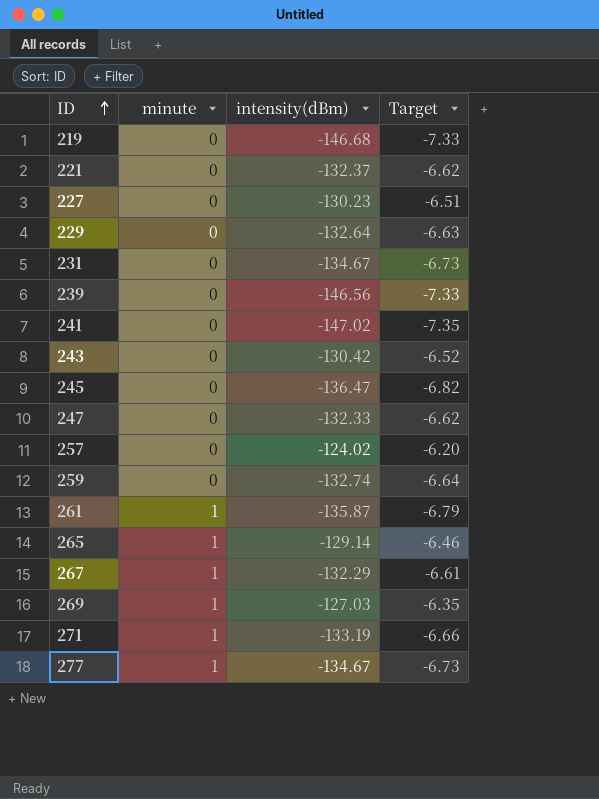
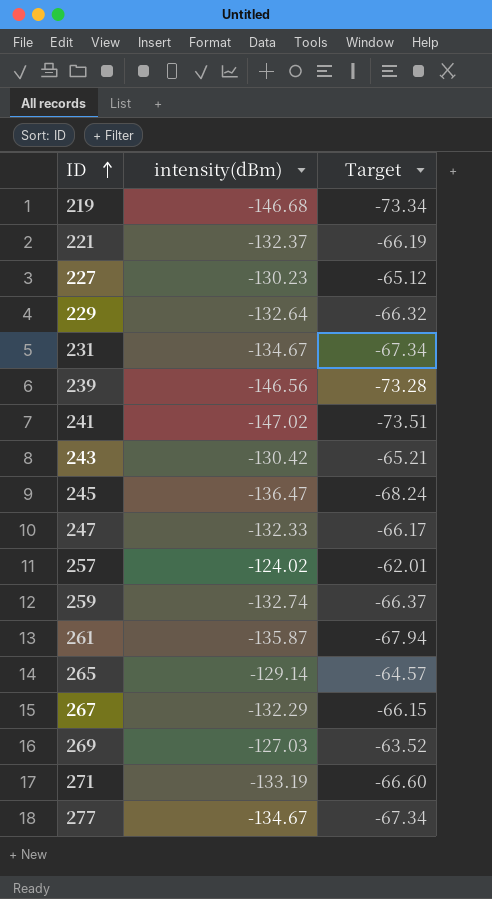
column minute | position: 2 -> none
column Target | formula: [intensity(dBm)] * 0.05 -> [intensity(dBm)] * 0.5

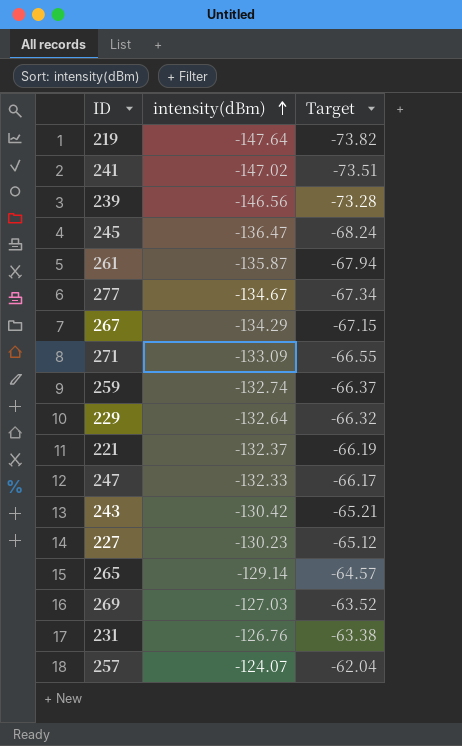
row order: ID ascending -> intensity(dBm) ascending
219 | intensity(dBm): -146.68 -> -147.64
219 | Target: -73.34 -> -73.82
267 | intensity(dBm): -132.29 -> -134.29
267 | Target: -66.15 -> -67.15
271 | intensity(dBm): -133.19 -> -133.09
271 | Target: -66.60 -> -66.55
231 | intensity(dBm): -134.67 -> -126.76
231 | Target: -67.34 -> -63.38
257 | intensity(dBm): -124.02 -> -124.07
257 | Target: -62.01 -> -62.04

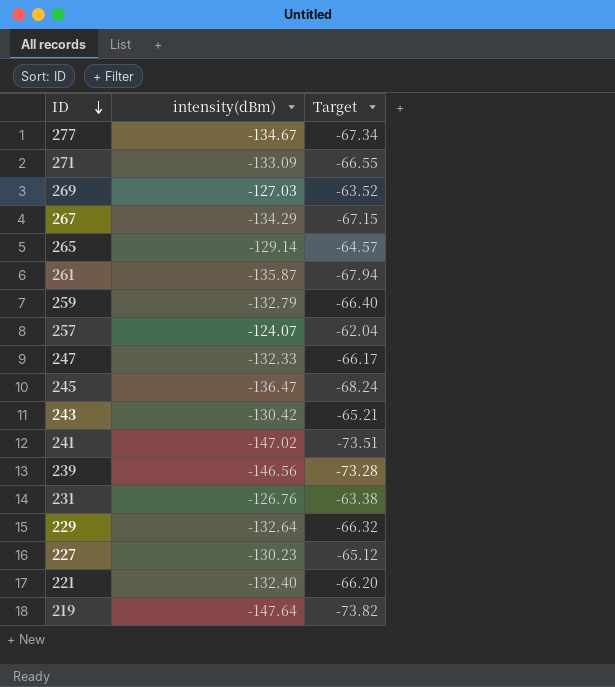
row order: intensity(dBm) ascending -> ID descending
259 | intensity(dBm): -132.74 -> -132.79
259 | Target: -66.37 -> -66.40
221 | intensity(dBm): -132.37 -> -132.40
221 | Target: -66.19 -> -66.20

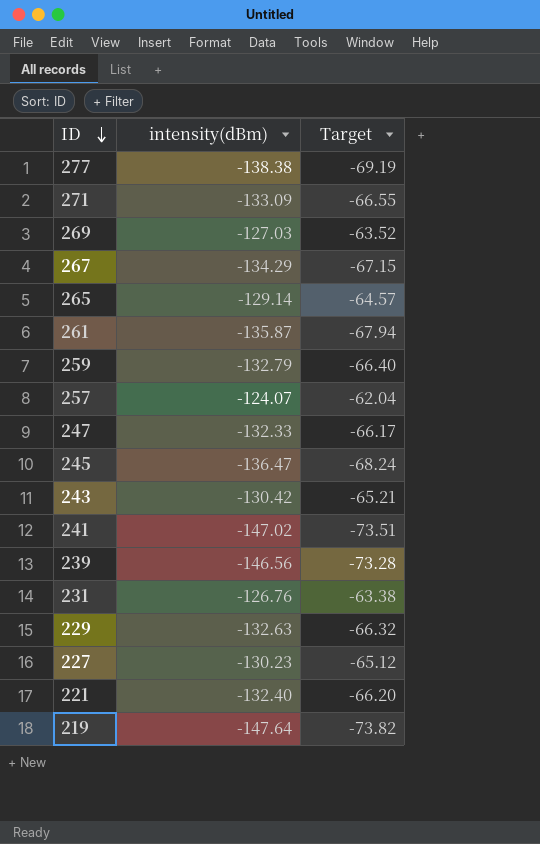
277 | intensity(dBm): -134.67 -> -138.38
277 | Target: -67.34 -> -69.19
229 | intensity(dBm): -132.64 -> -132.63

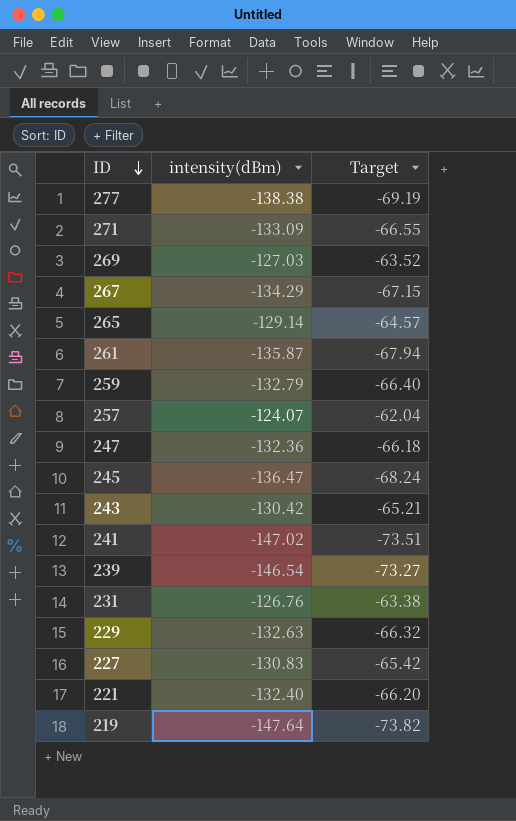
247 | intensity(dBm): -132.33 -> -132.36
247 | Target: -66.17 -> -66.18
239 | intensity(dBm): -146.56 -> -146.54
239 | Target: -73.28 -> -73.27
227 | intensity(dBm): -130.23 -> -130.83
227 | Target: -65.12 -> -65.42

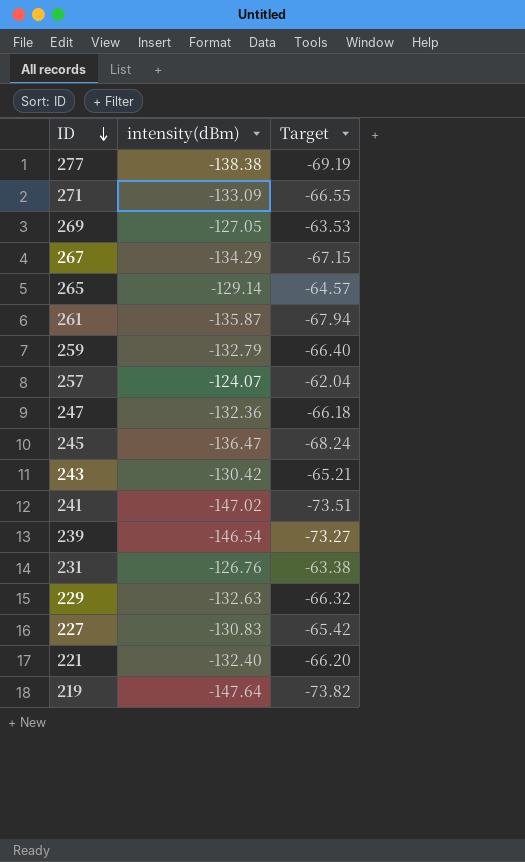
269 | intensity(dBm): -127.03 -> -127.05
269 | Target: -63.52 -> -63.53

